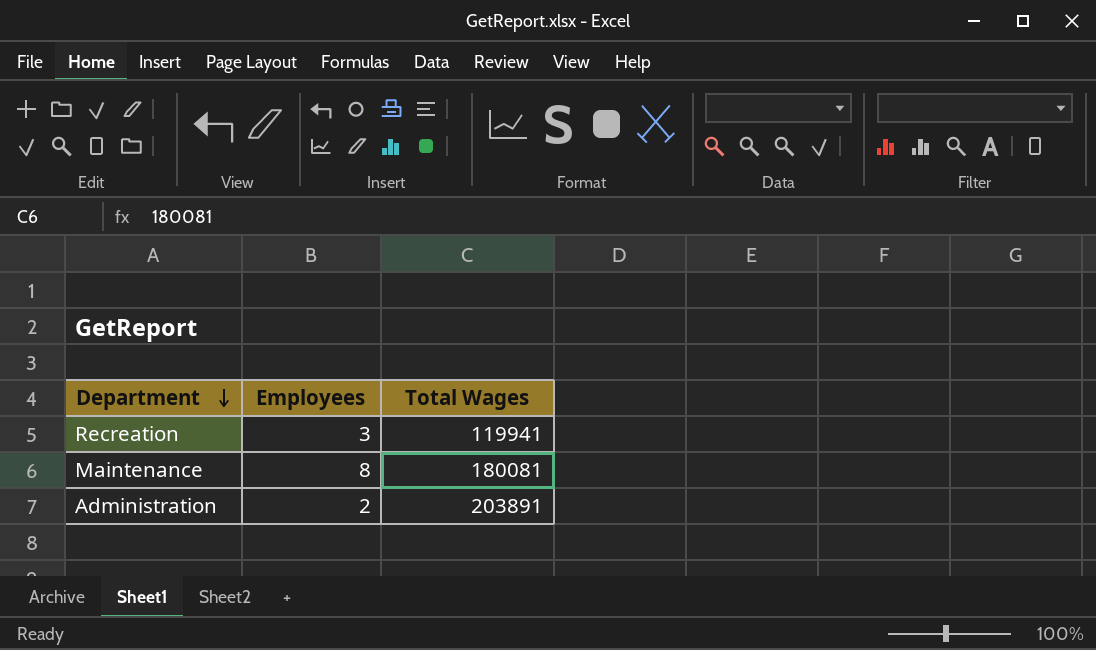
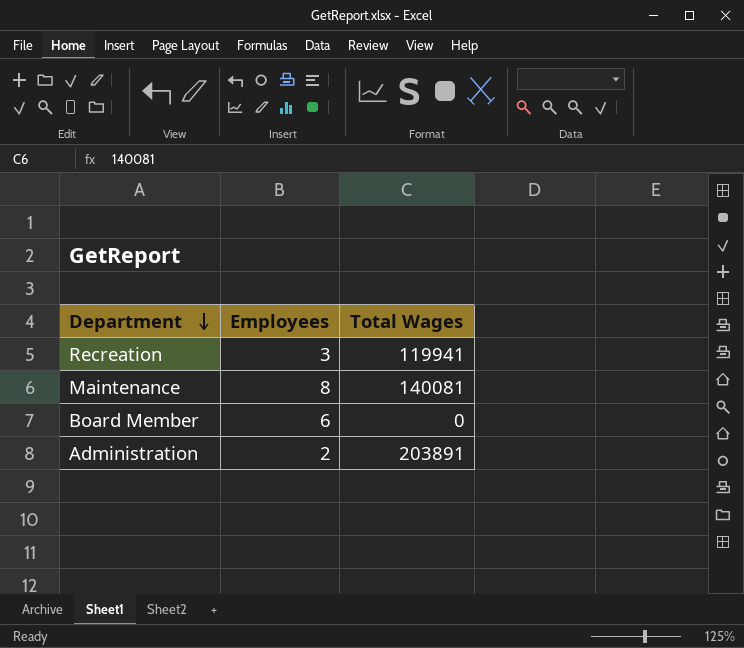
Maintenance | Total Wages: 180081 -> 140081
row Board Member: none -> 6 | 0

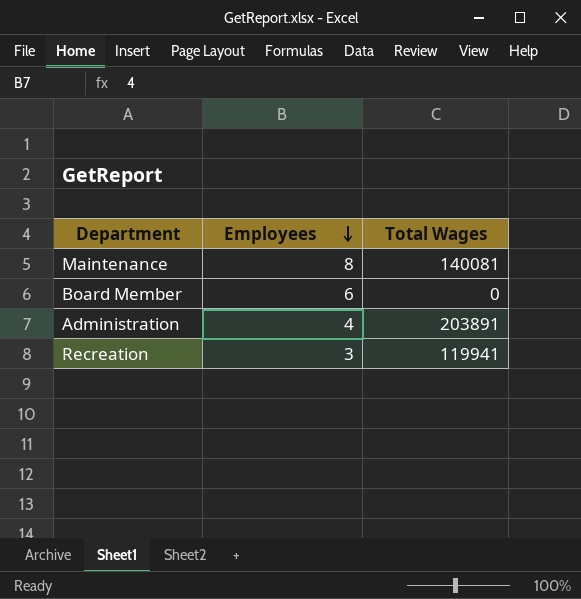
row order: Department descending -> Employees descending
Administration | Employees: 2 -> 4

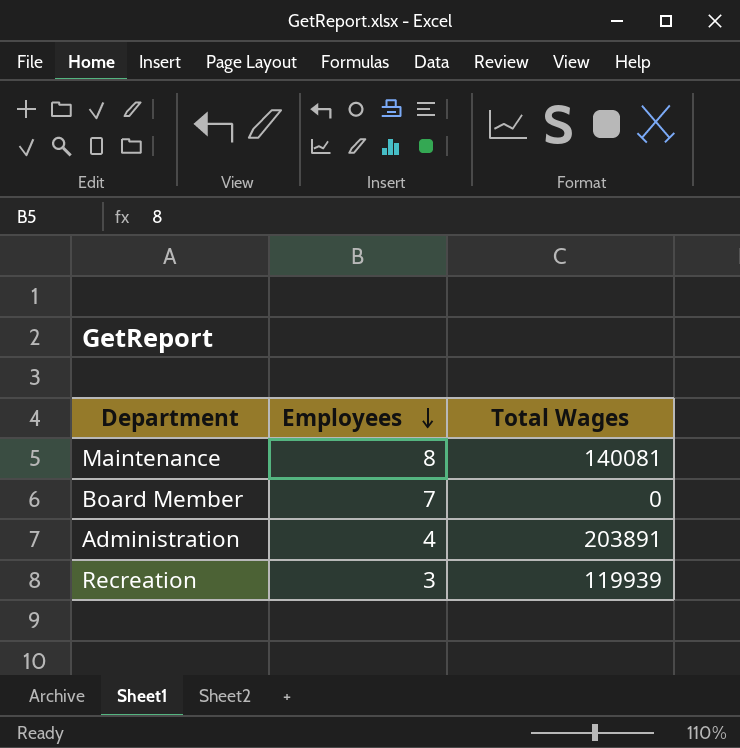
Board Member | Employees: 6 -> 7
Recreation | Total Wages: 119941 -> 119939

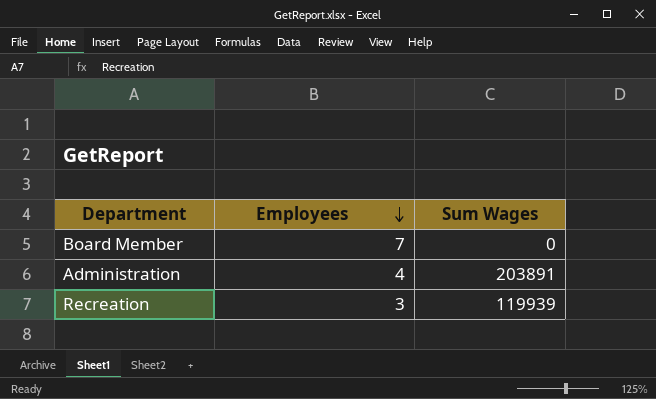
column name: Total Wages -> Sum Wages
row Maintenance: 8 | 140081 -> none

